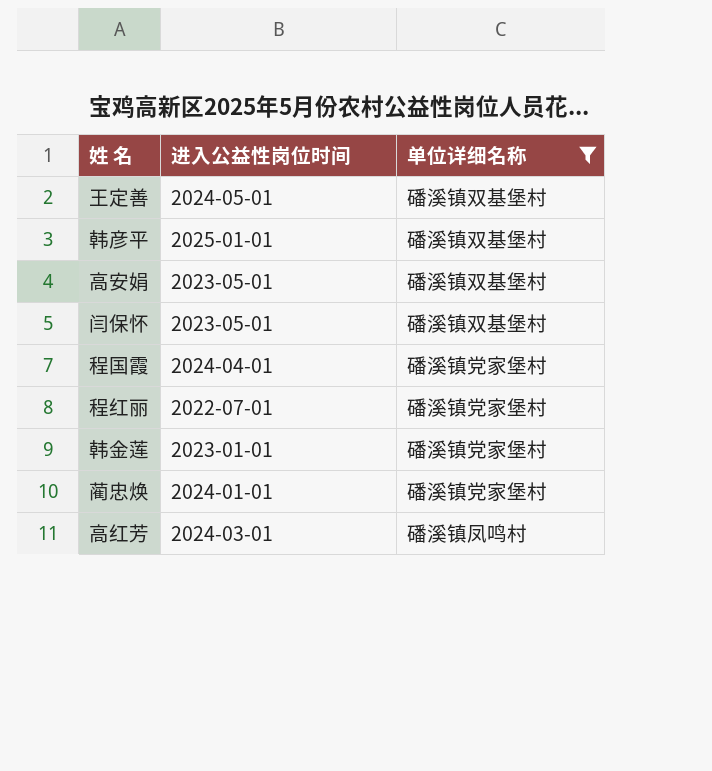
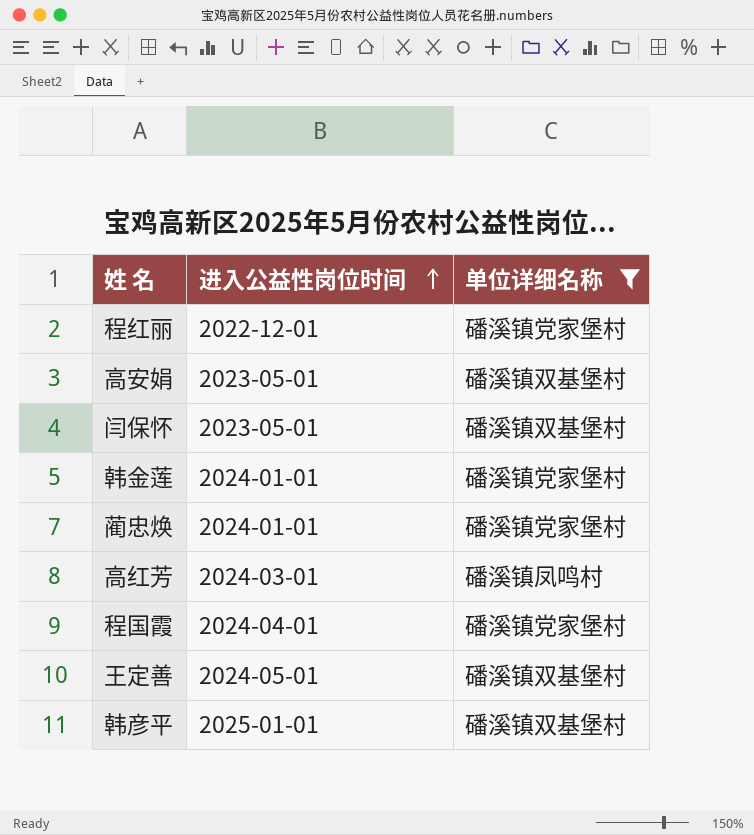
row order: none -> 进入公益性岗位时间 ascending
程红丽 | 进入公益性岗位时间: 2022-07-01 -> 2022-12-01
韩金莲 | 进入公益性岗位时间: 2023-01-01 -> 2024-01-01

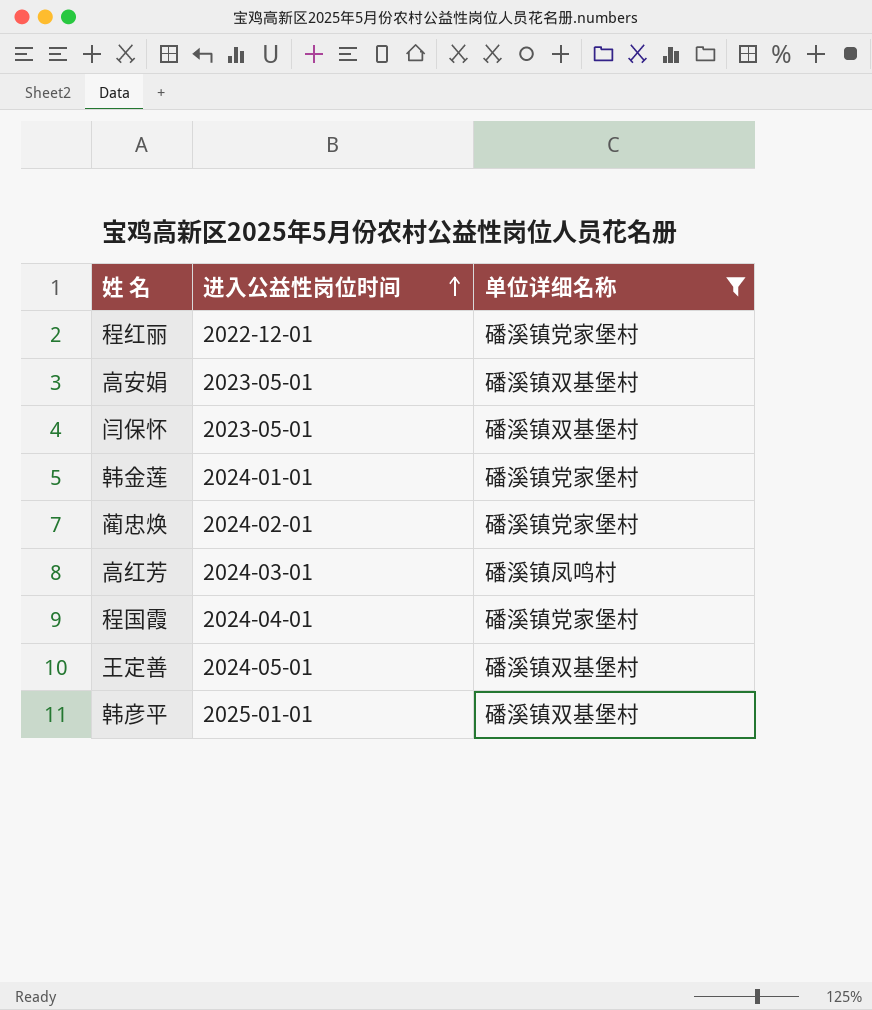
蔺忠焕 | 进入公益性岗位时间: 2024-01-01 -> 2024-02-01

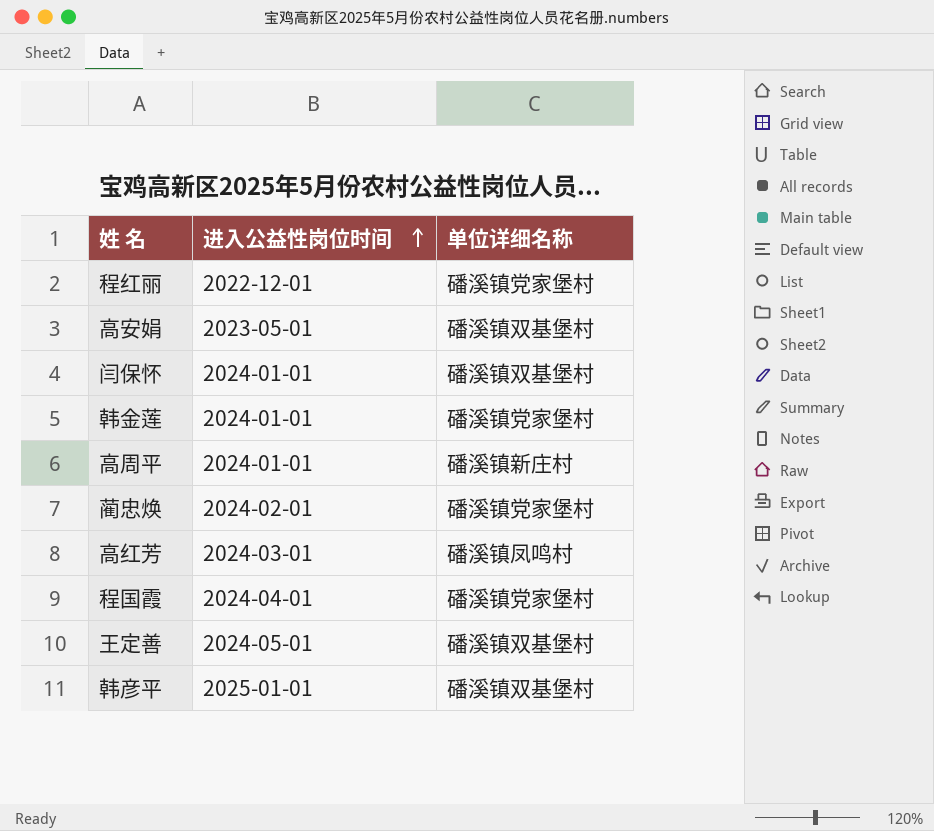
filter: 单位详细名称 != 磻溪镇新庄村 -> none
闫保怀 | 进入公益性岗位时间: 2023-05-01 -> 2024-01-01

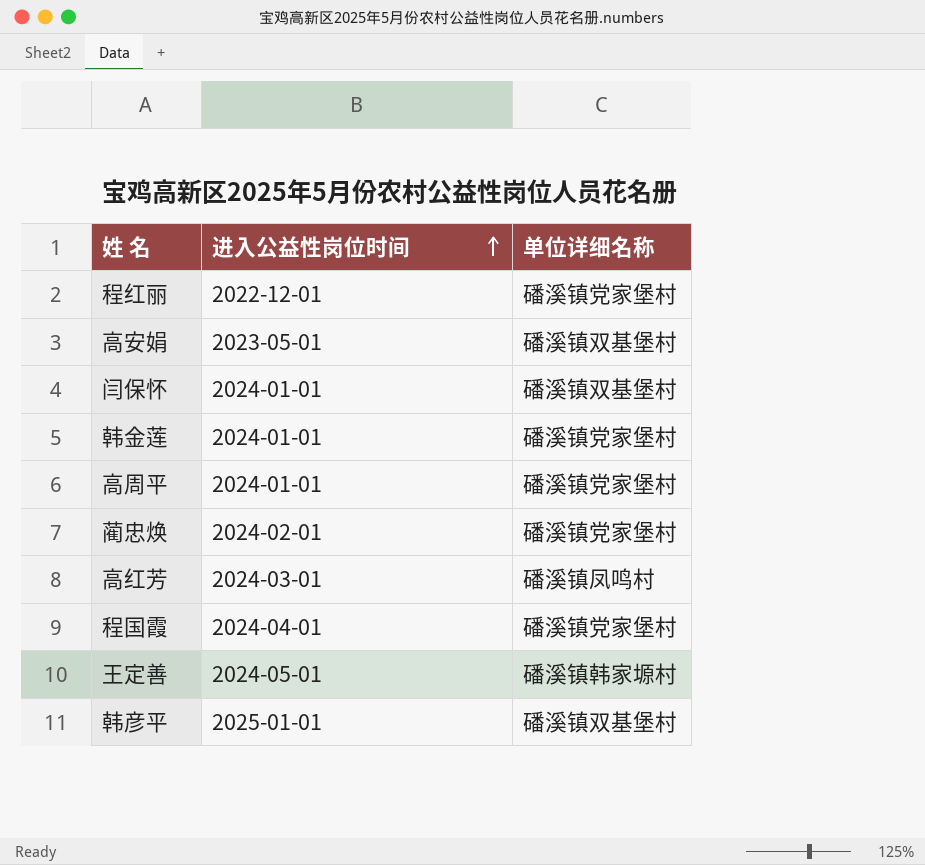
高周平 | 单位详细名称: 磻溪镇新庄村 -> 磻溪镇党家堡村
王定善 | 单位详细名称: 磻溪镇双基堡村 -> 磻溪镇韩家塬村

